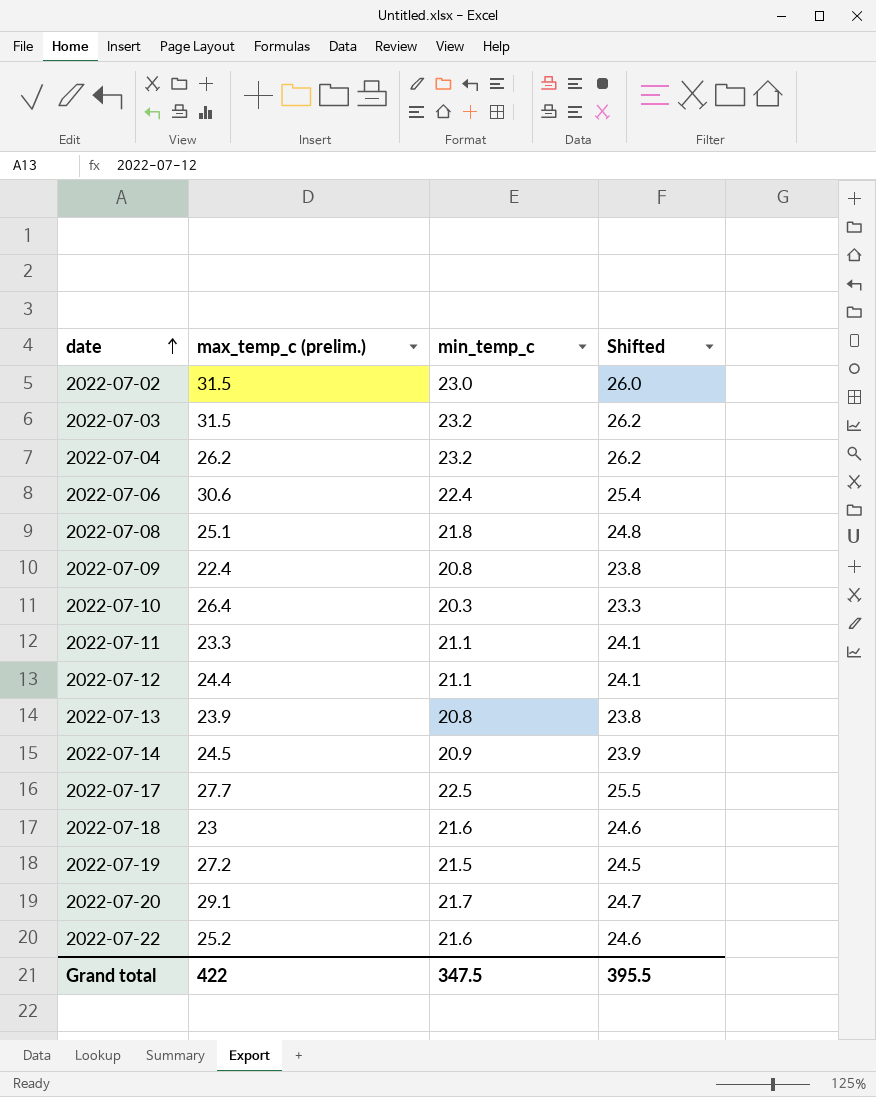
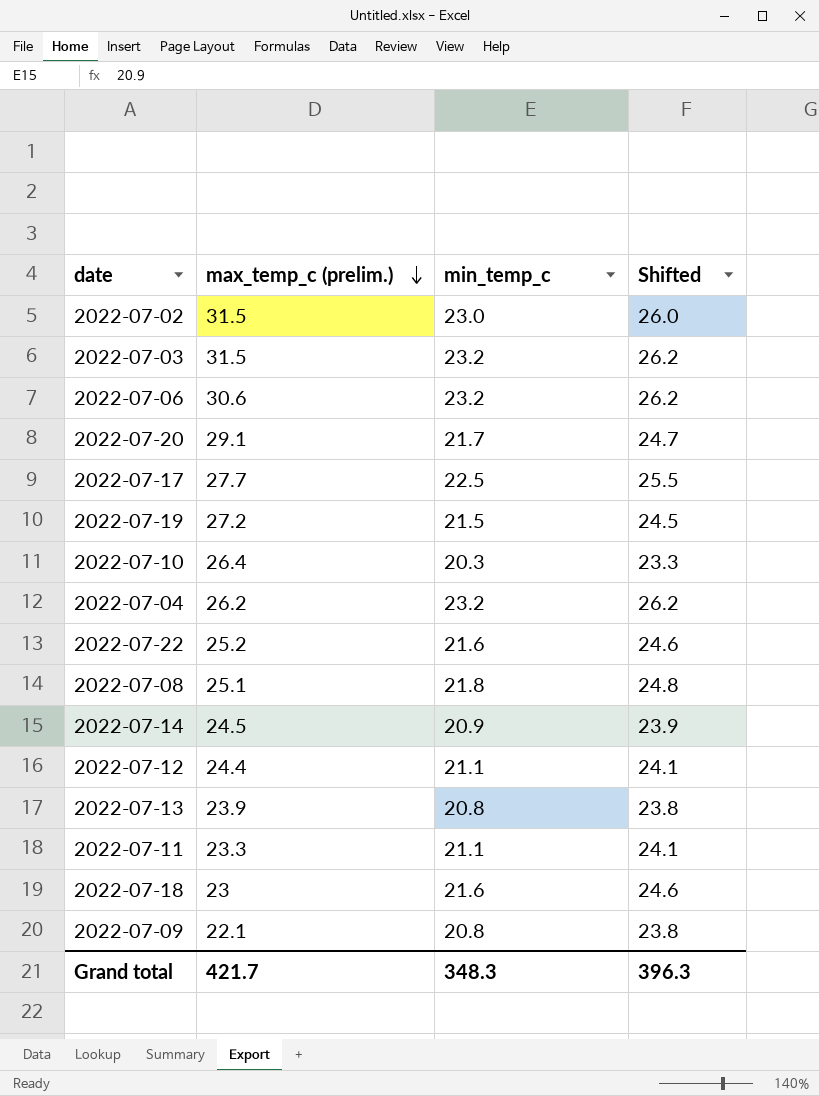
row order: date ascending -> max_temp_c (prelim.) descending
2022-07-06 | min_temp_c: 22.4 -> 23.2
2022-07-06 | Shifted: 25.4 -> 26.2
2022-07-09 | max_temp_c (prelim.): 22.4 -> 22.1
Grand total | max_temp_c (prelim.): 422 -> 421.7
Grand total | min_temp_c: 347.5 -> 348.3
Grand total | Shifted: 395.5 -> 396.3

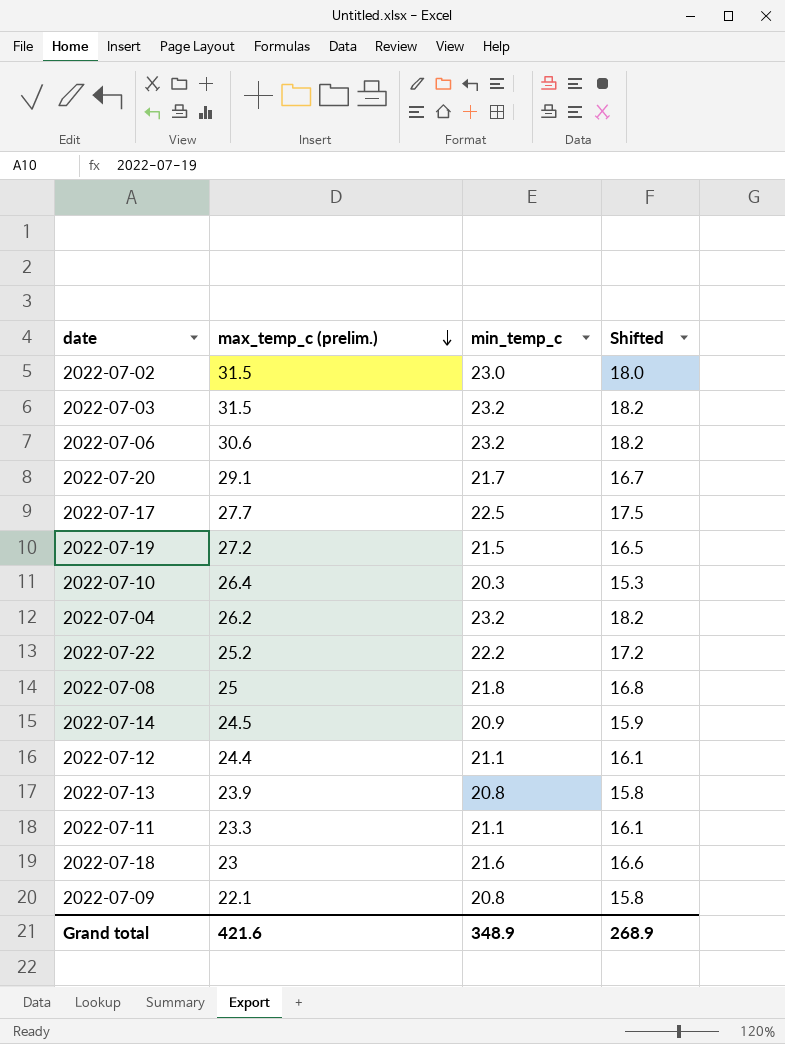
column Shifted | formula: [min_temp_c] + 3 -> [min_temp_c] - 5
2022-07-22 | min_temp_c: 21.6 -> 22.2
2022-07-08 | max_temp_c (prelim.): 25.1 -> 25
Grand total | max_temp_c (prelim.): 421.7 -> 421.6
Grand total | min_temp_c: 348.3 -> 348.9
Grand total | Shifted: 396.3 -> 268.9

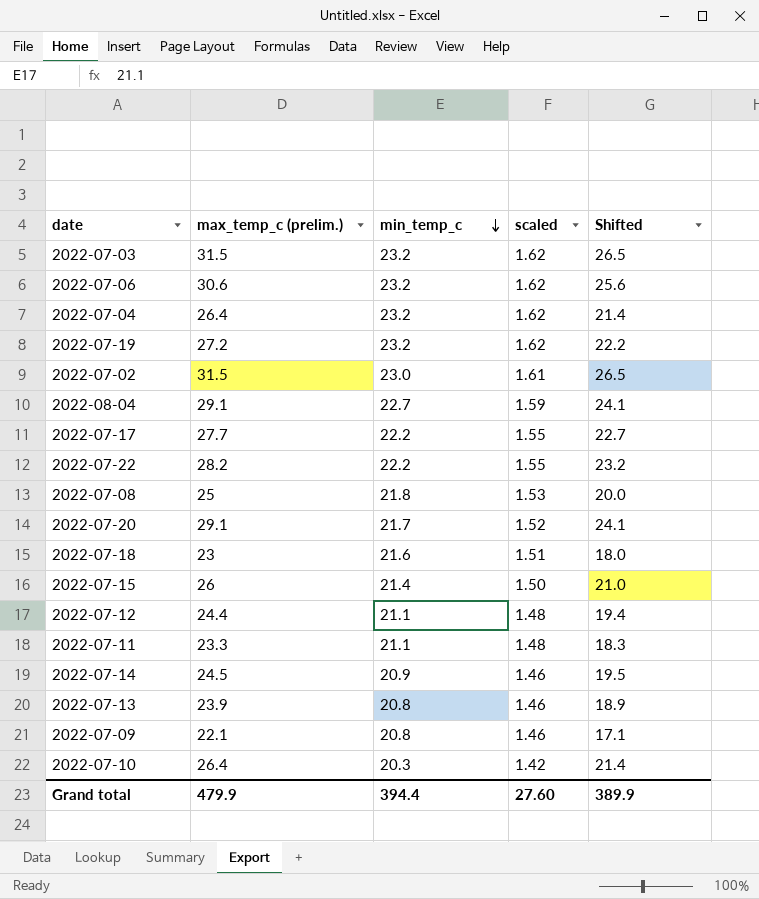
row order: max_temp_c (prelim.) descending -> min_temp_c descending
column scaled | formula: none -> [min_temp_c] * 0.07
column Shifted | formula: [min_temp_c] - 5 -> [max_temp_c (prelim.)] - 5
2022-07-04 | max_temp_c (prelim.): 26.2 -> 26.4
2022-07-19 | min_temp_c: 21.5 -> 23.2
row 2022-08-04: none -> 29.1 | 22.7 | 1.59 | 24.1
2022-07-17 | min_temp_c: 22.5 -> 22.2
2022-07-22 | max_temp_c (prelim.): 25.2 -> 28.2
row 2022-07-15: none -> 26 | 21.4 | 1.50 | 21.0
Grand total | max_temp_c (prelim.): 421.6 -> 479.9
Grand total | min_temp_c: 348.9 -> 394.4
Grand total | Shifted: 268.9 -> 389.9

